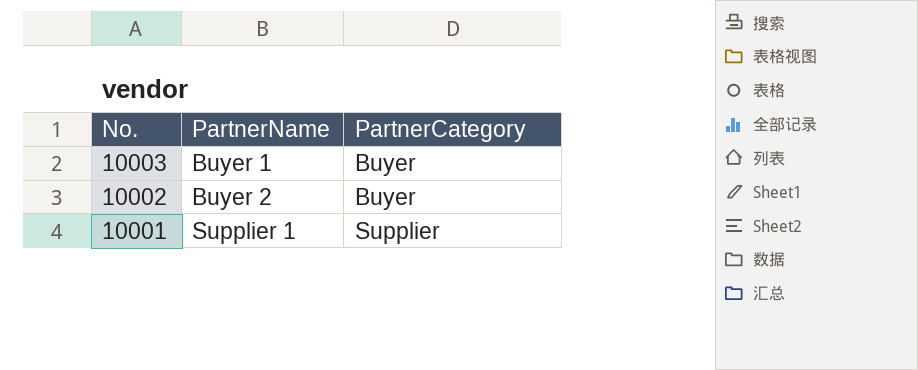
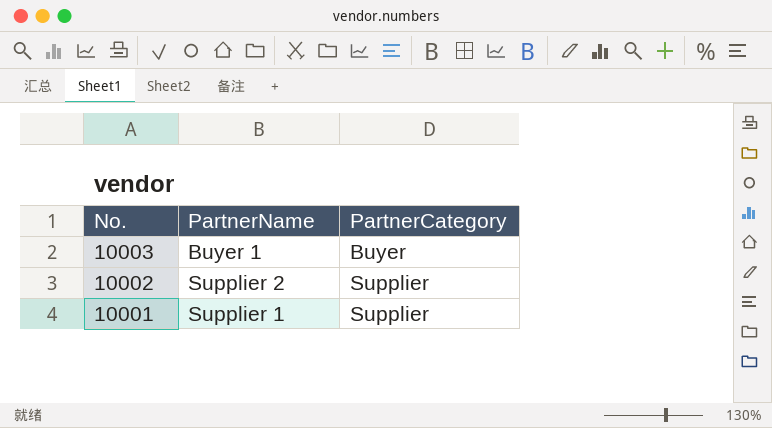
10002 | PartnerName: Buyer 2 -> Supplier 2
10002 | PartnerCategory: Buyer -> Supplier

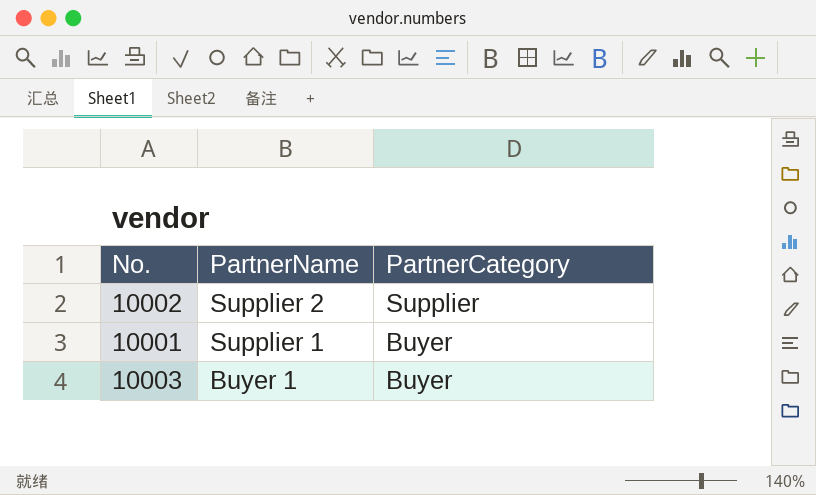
row order: No. descending -> PartnerName descending
10001 | PartnerCategory: Supplier -> Buyer

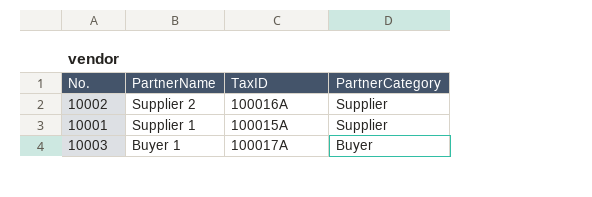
column TaxID | position: none -> 3
10001 | PartnerCategory: Buyer -> Supplier

